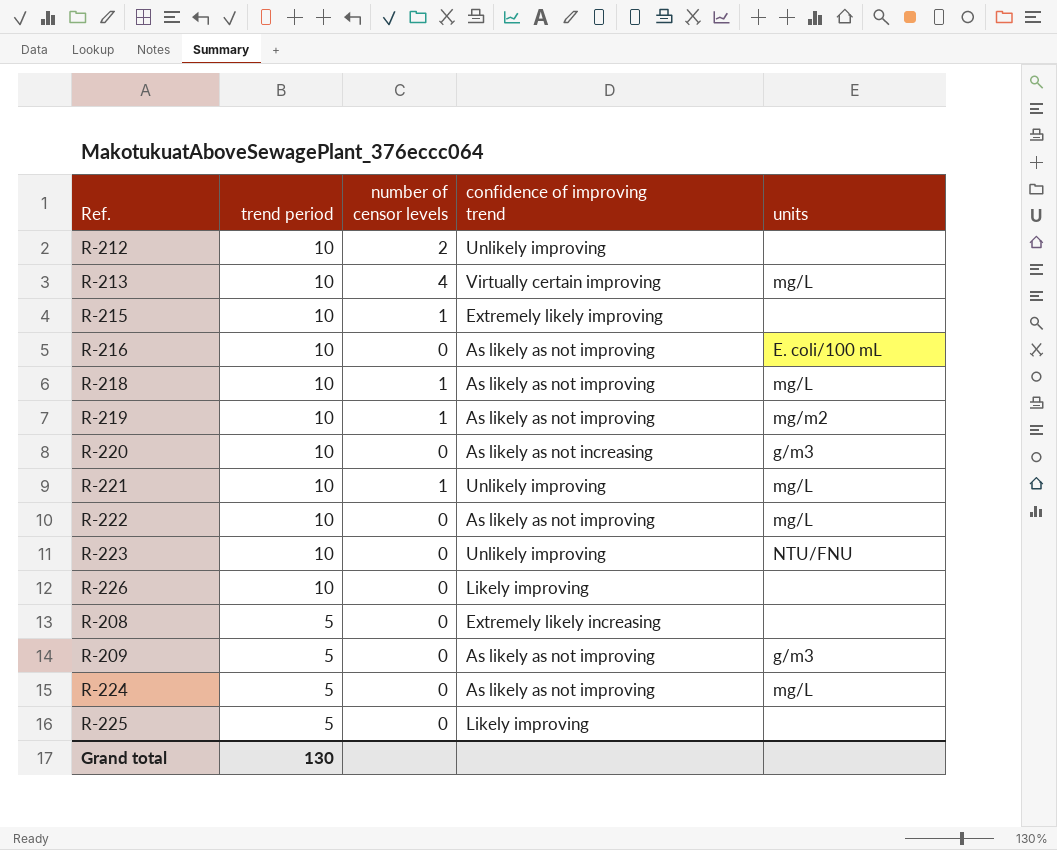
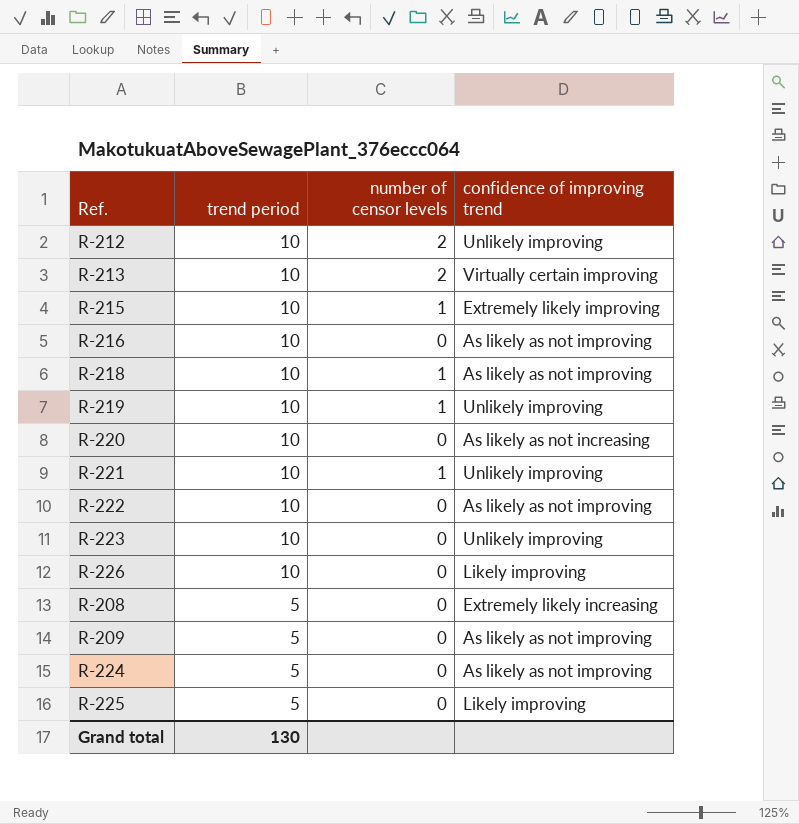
column units | position: 5 -> none
R-213 | number of censor levels: 4 -> 2
R-219 | confidence of improving trend: As likely as not improving -> Unlikely improving

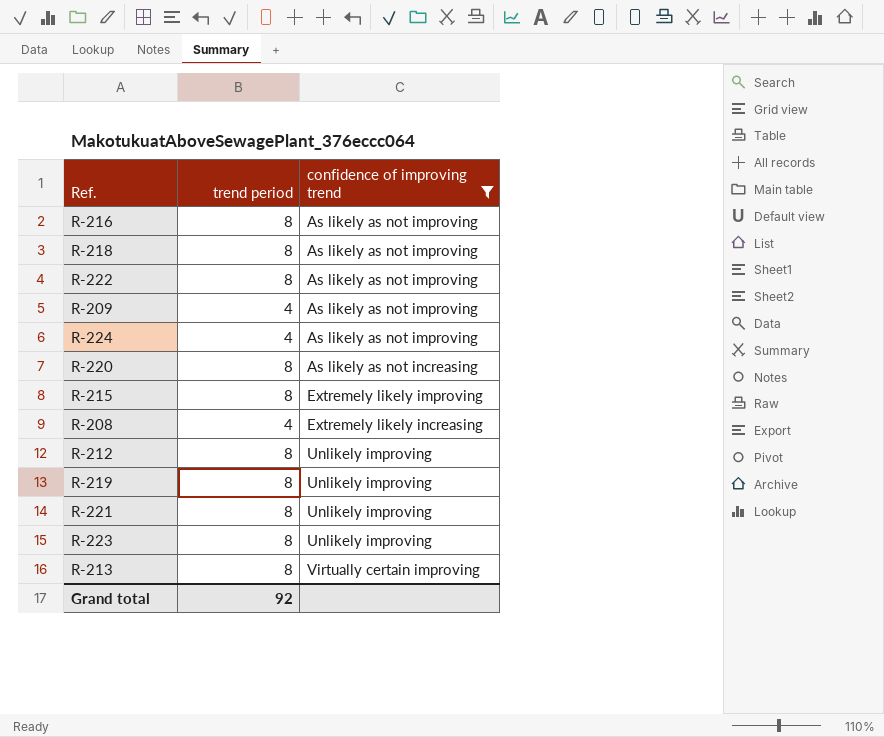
filter: none -> confidence of improving trend != Likely improving
row order: trend period descending -> confidence of improving trend ascending
column number of censor levels | position: 3 -> none
R-216 | trend period: 10 -> 8
R-218 | trend period: 10 -> 8
R-222 | trend period: 10 -> 8
R-209 | trend period: 5 -> 4
R-224 | trend period: 5 -> 4
R-220 | trend period: 10 -> 8
R-215 | trend period: 10 -> 8
R-208 | trend period: 5 -> 4
R-212 | trend period: 10 -> 8
R-219 | trend period: 10 -> 8
R-221 | trend period: 10 -> 8
R-223 | trend period: 10 -> 8
R-213 | trend period: 10 -> 8
Grand total | trend period: 130 -> 92

